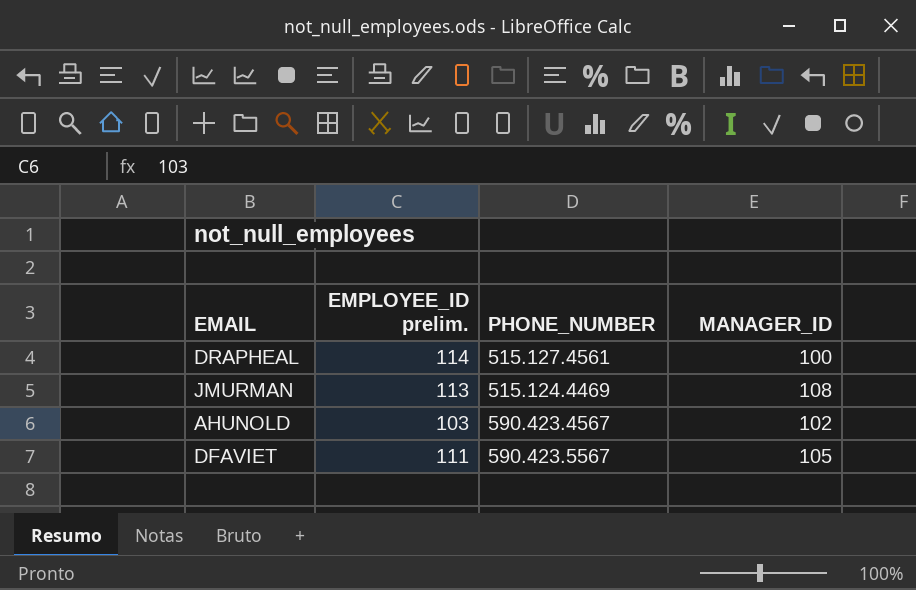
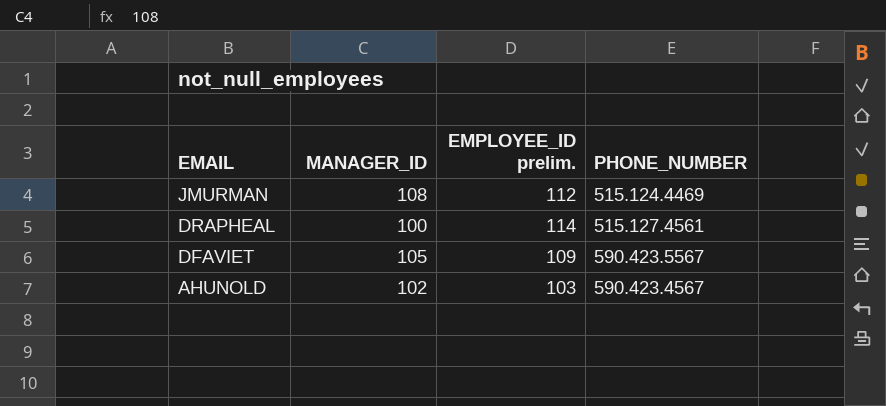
row order: none -> EMAIL descending
column MANAGER_ID | position: 4 -> 2
JMURMAN | EMPLOYEE_ID prelim.: 113 -> 112
DFAVIET | EMPLOYEE_ID prelim.: 111 -> 109

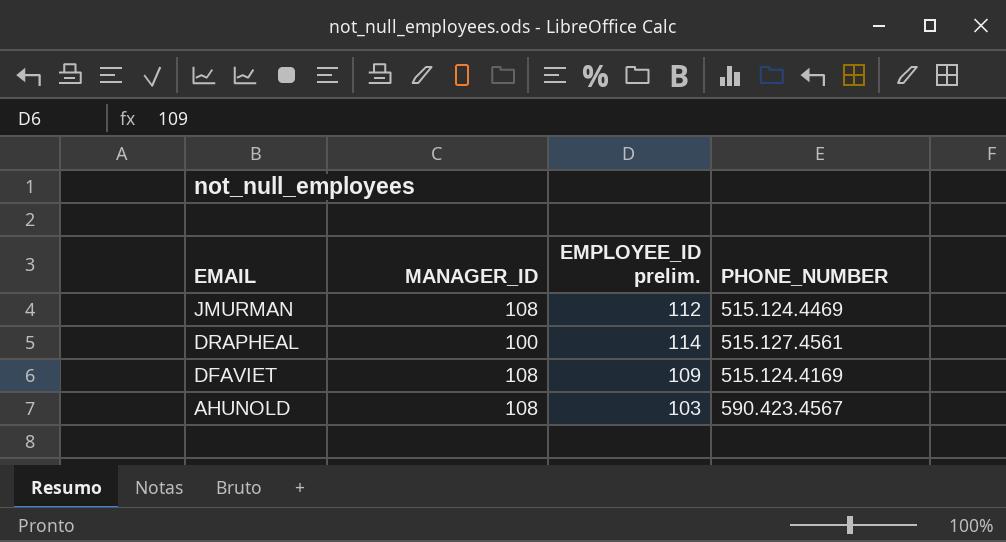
DFAVIET | MANAGER_ID: 105 -> 108
DFAVIET | PHONE_NUMBER: 590.423.5567 -> 515.124.4169
AHUNOLD | MANAGER_ID: 102 -> 108

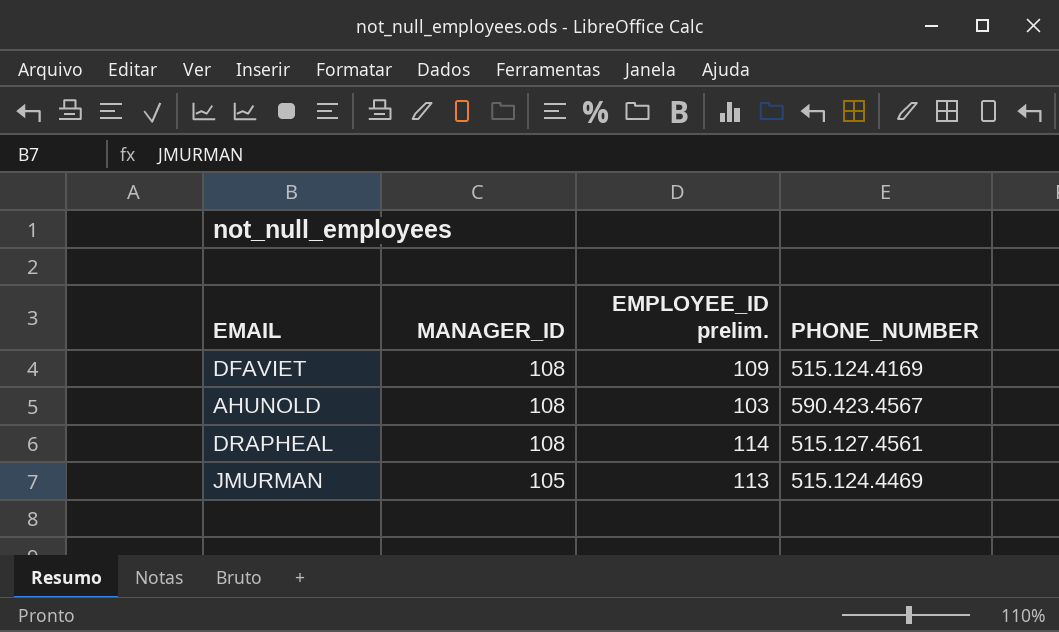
row order: EMAIL descending -> MANAGER_ID descending
DRAPHEAL | MANAGER_ID: 100 -> 108
JMURMAN | MANAGER_ID: 108 -> 105
JMURMAN | EMPLOYEE_ID prelim.: 112 -> 113

